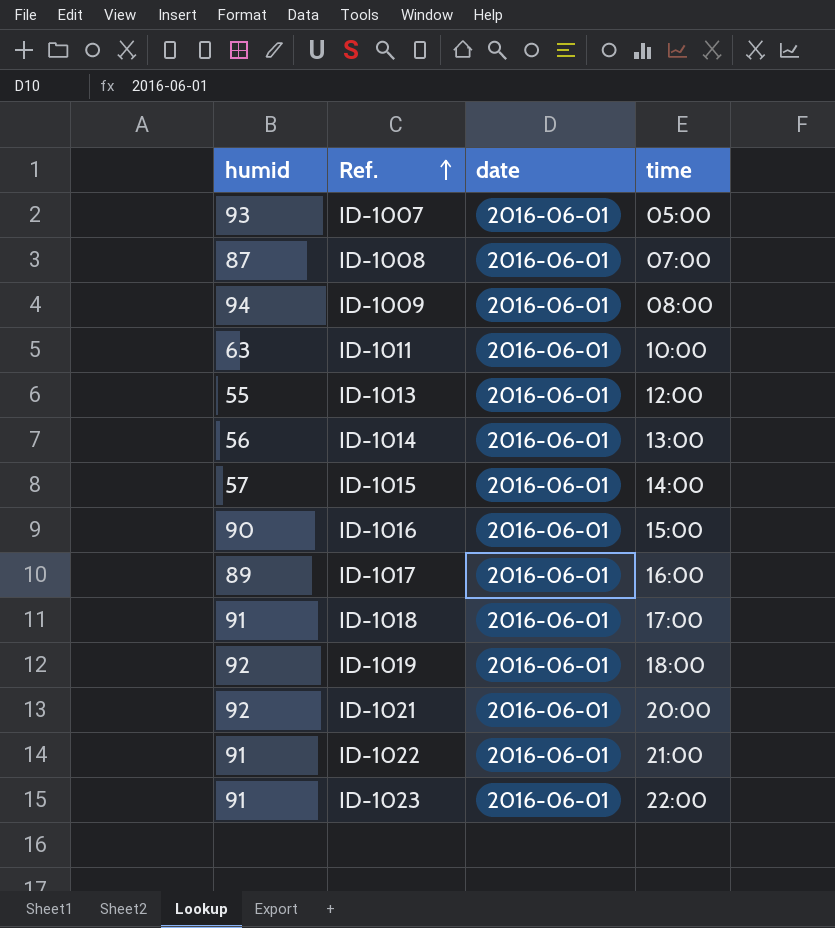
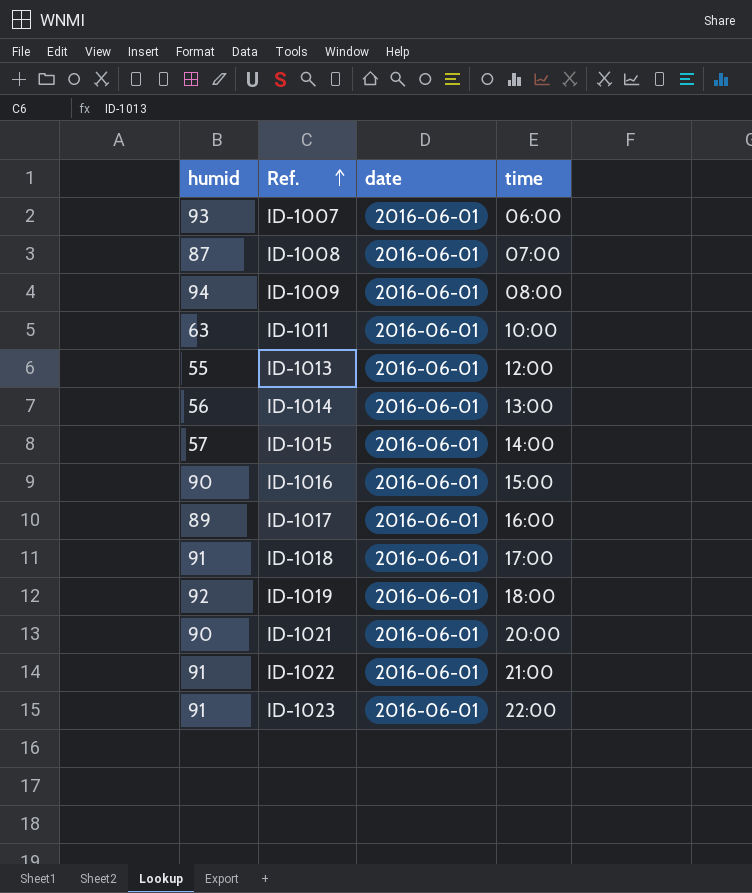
ID-1007 | time: 05:00 -> 06:00
ID-1021 | humid: 92 -> 90

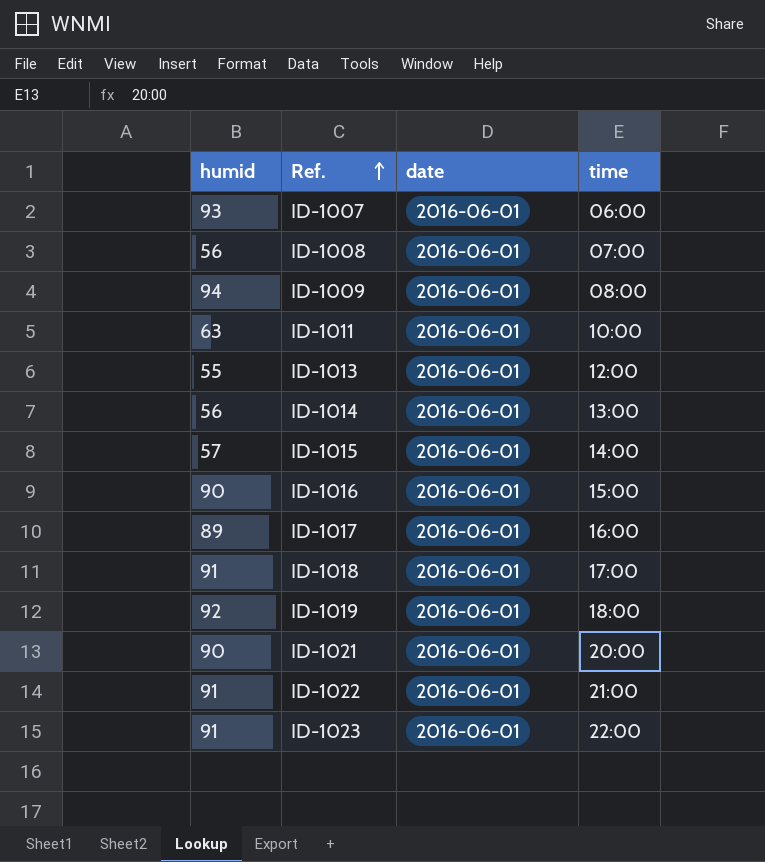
ID-1008 | humid: 87 -> 56

